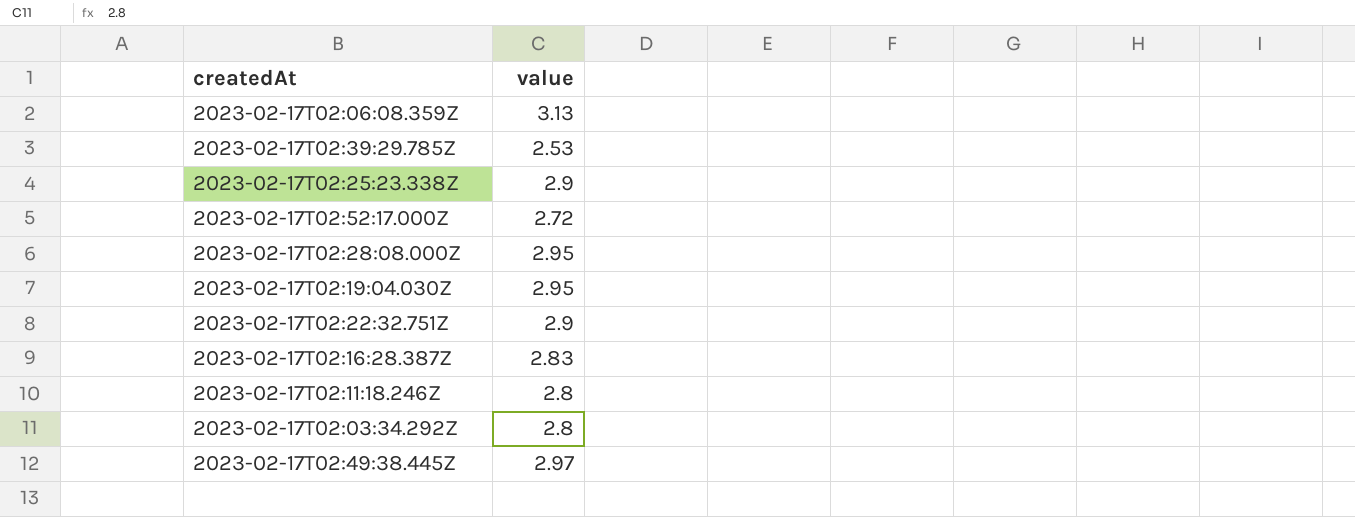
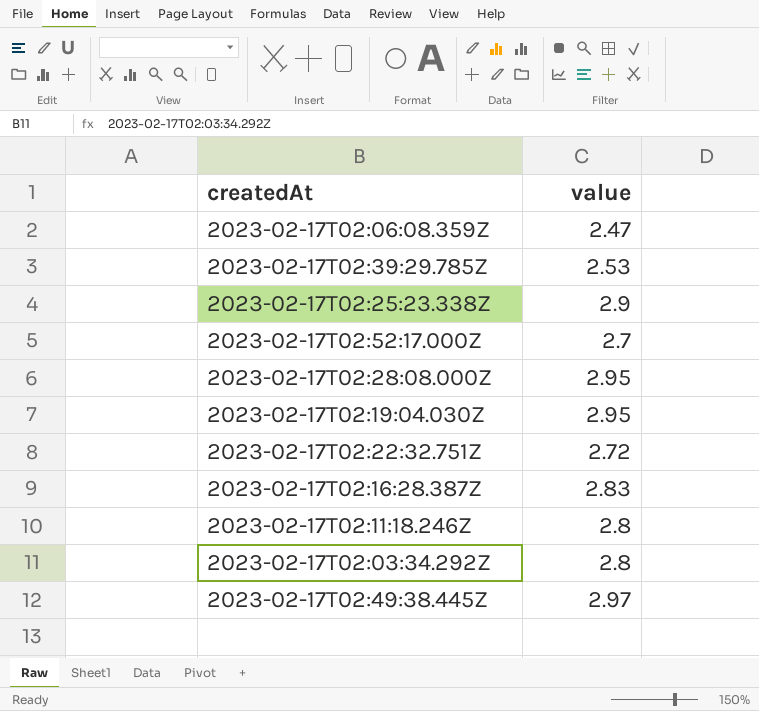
2023-02-17T02:06:08.359Z | value: 3.13 -> 2.47
2023-02-17T02:52:17.000Z | value: 2.72 -> 2.7
2023-02-17T02:22:32.751Z | value: 2.9 -> 2.72

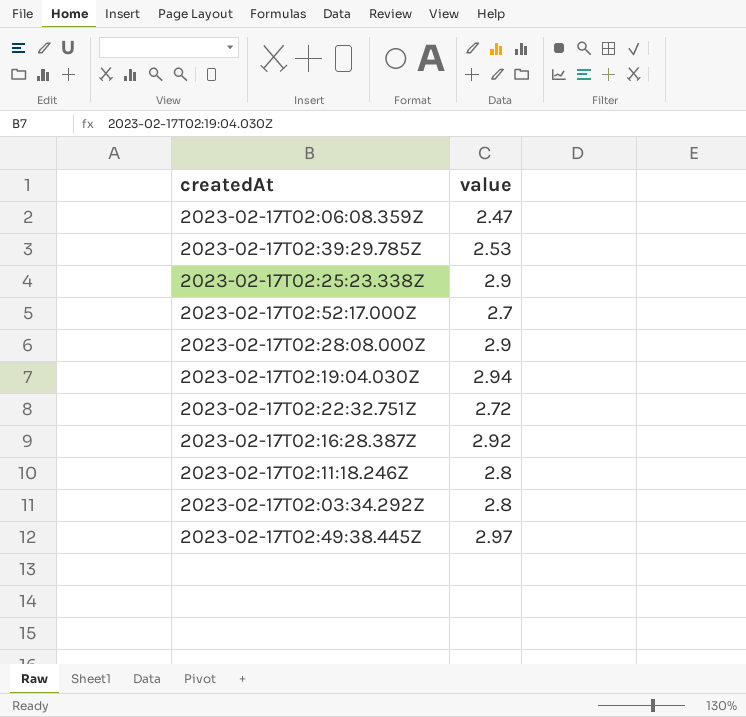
2023-02-17T02:28:08.000Z | value: 2.95 -> 2.9
2023-02-17T02:19:04.030Z | value: 2.95 -> 2.94
2023-02-17T02:16:28.387Z | value: 2.83 -> 2.92

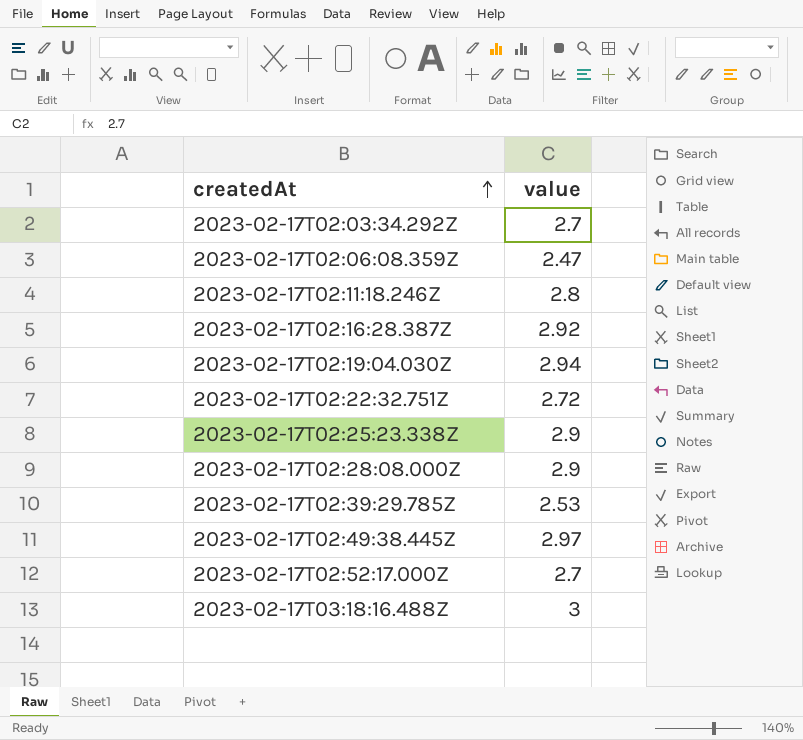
row order: none -> createdAt ascending
2023-02-17T02:03:34.292Z | value: 2.8 -> 2.7
row 2023-02-17T03:18:16.488Z: none -> 3

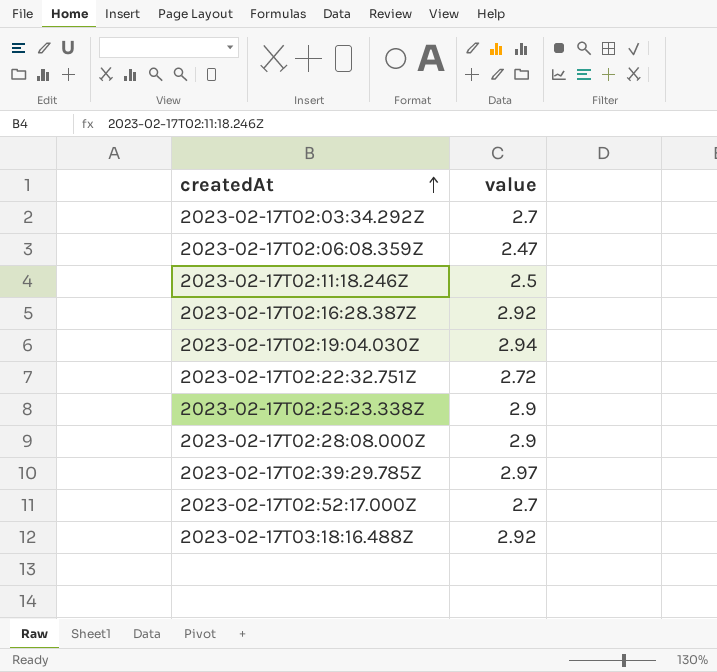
row 2023-02-17T02:49:38.445Z: 2.97 -> none
2023-02-17T02:11:18.246Z | value: 2.8 -> 2.5
2023-02-17T02:39:29.785Z | value: 2.53 -> 2.97
2023-02-17T03:18:16.488Z | value: 3 -> 2.92

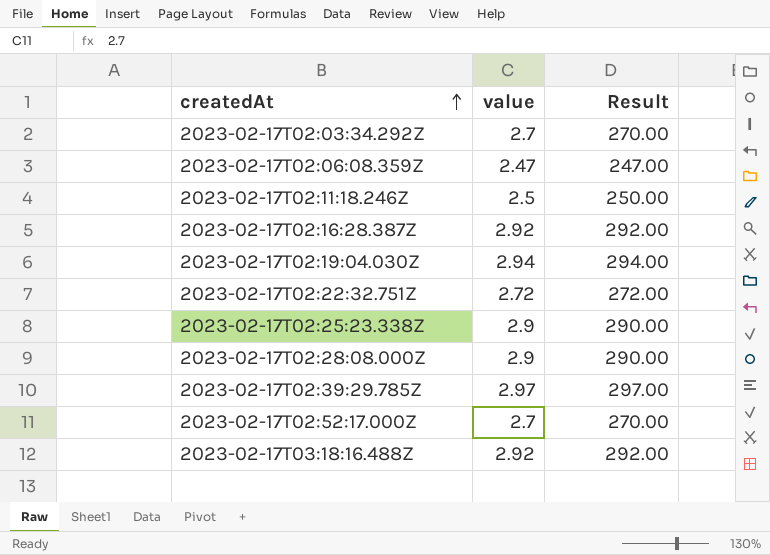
column Result | formula: none -> [value] * 100

